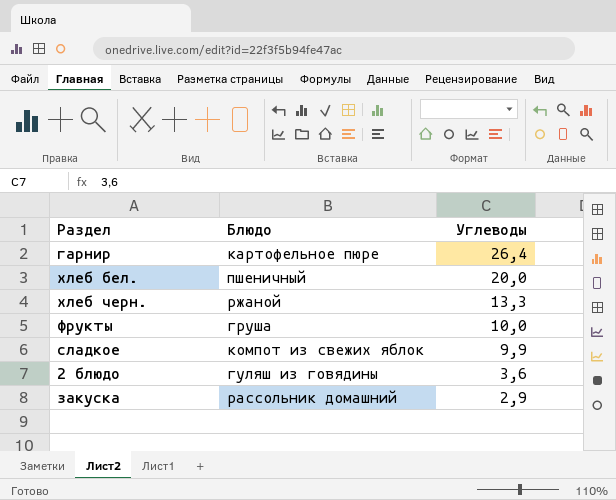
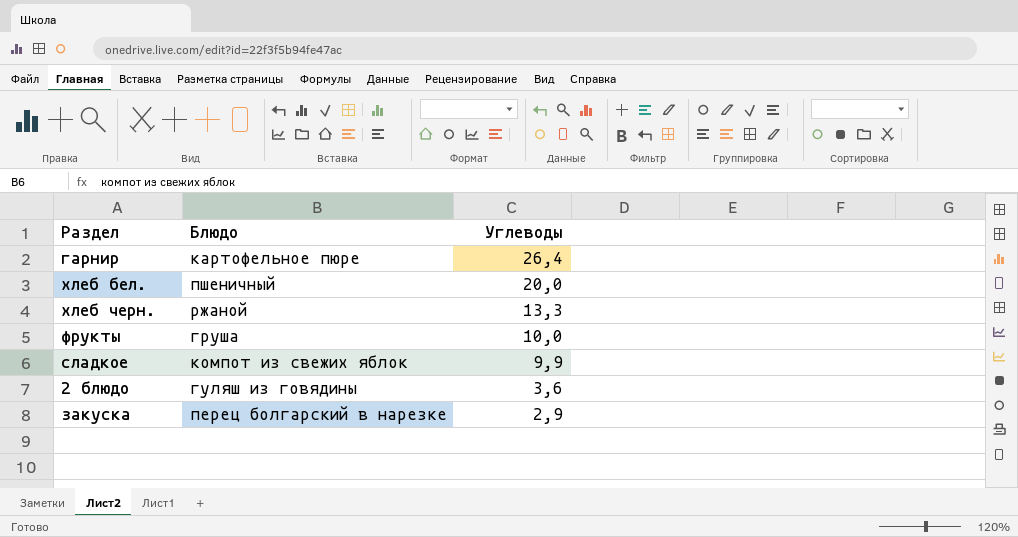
закуска | Блюдо: рассольник домашний -> перец болгарский в нарезке

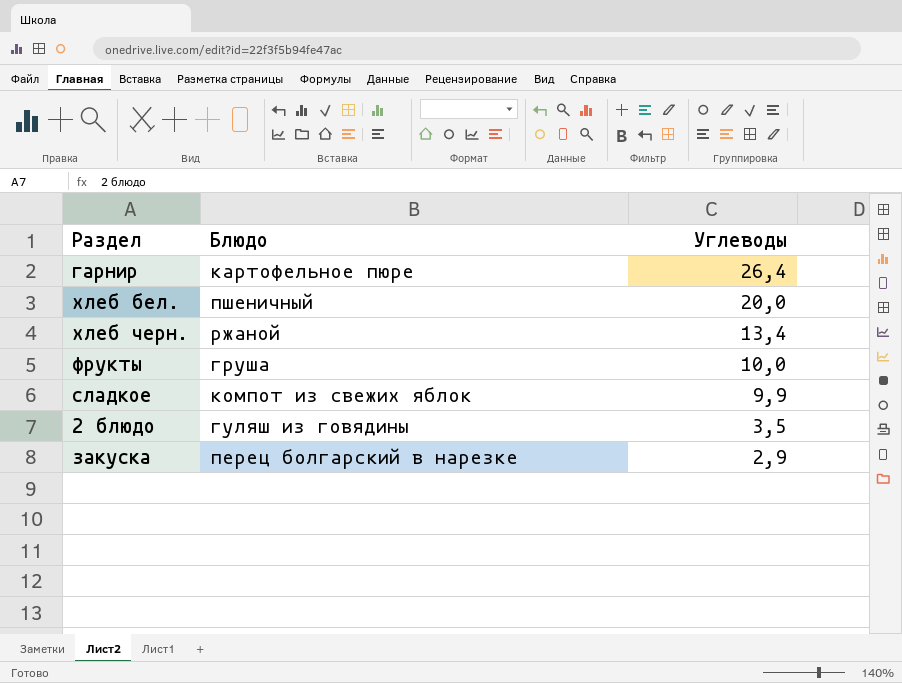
хлеб черн. | Углеводы: 13,3 -> 13,4
2 блюдо | Углеводы: 3,6 -> 3,5

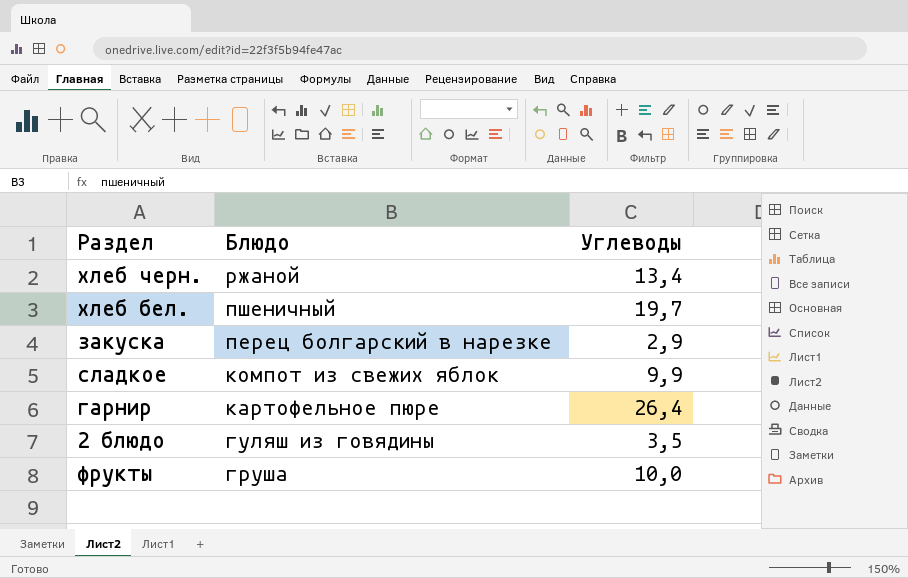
row order: Углеводы descending -> Блюдо descending
хлеб бел. | Углеводы: 20,0 -> 19,7

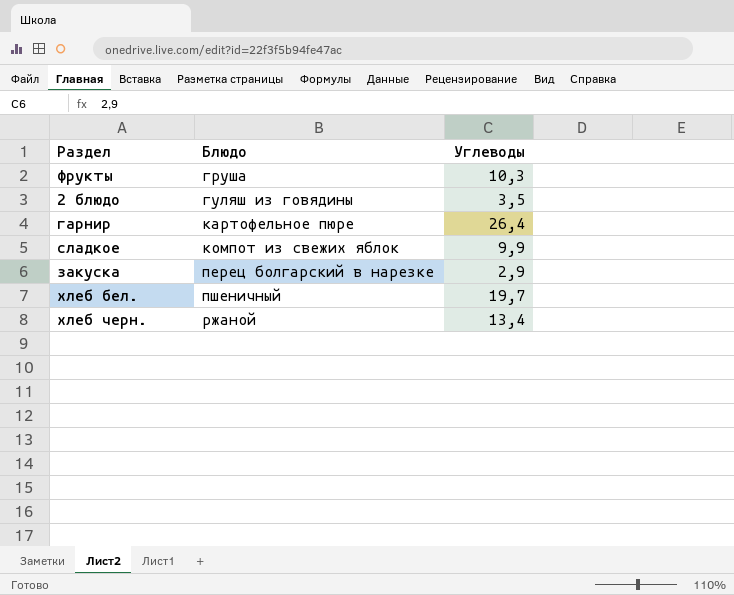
row order: Блюдо descending -> Блюдо ascending
фрукты | Углеводы: 10,0 -> 10,3

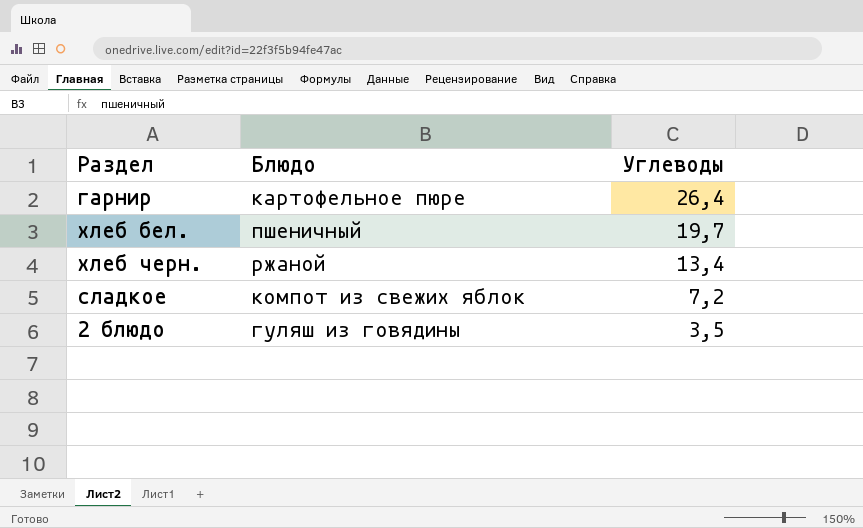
row order: Блюдо ascending -> Углеводы descending
row фрукты: груша | 10,3 -> none
row закуска: перец болгарский в нарезке | 2,9 -> none
сладкое | Углеводы: 9,9 -> 7,2

